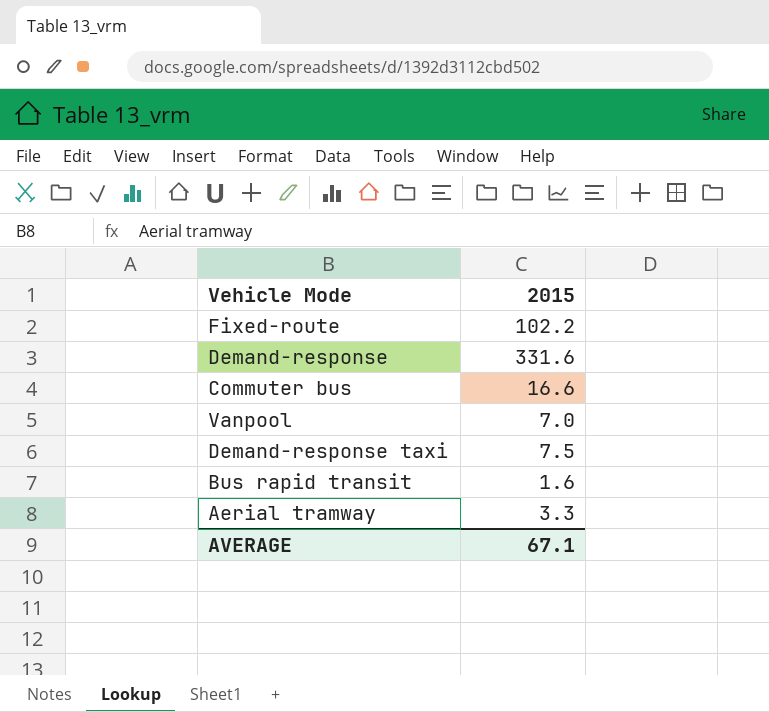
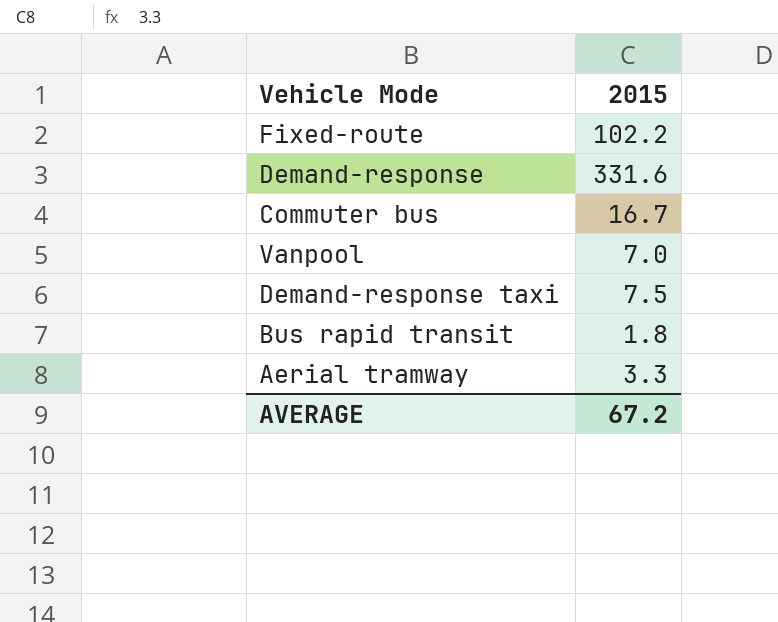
Commuter bus | 2015: 16.6 -> 16.7
Bus rapid transit | 2015: 1.6 -> 1.8
AVERAGE | 2015: 67.1 -> 67.2

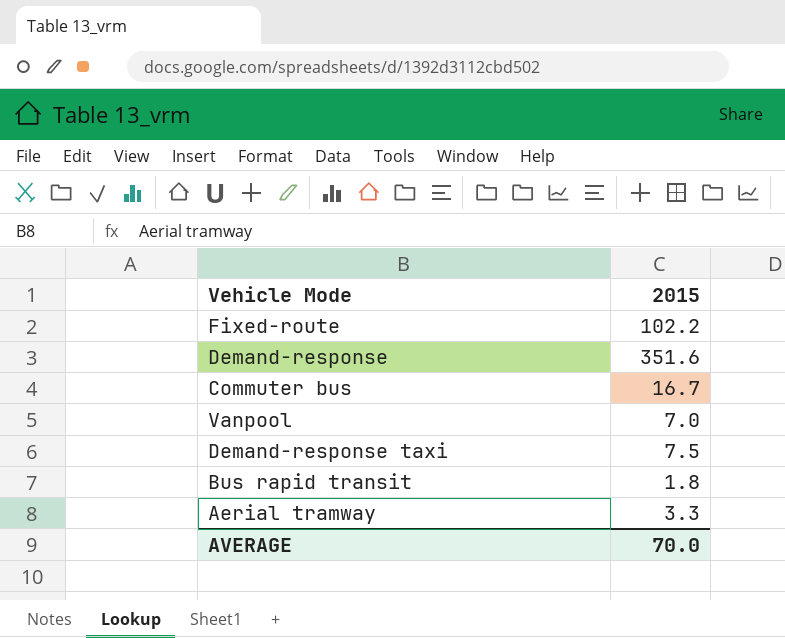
Demand-response | 2015: 331.6 -> 351.6
AVERAGE | 2015: 67.2 -> 70.0

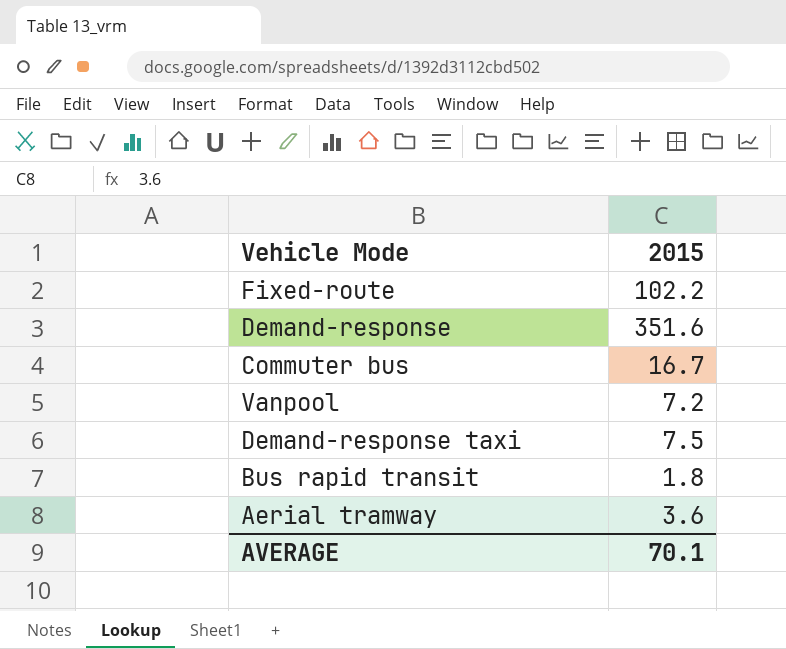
Vanpool | 2015: 7.0 -> 7.2
Aerial tramway | 2015: 3.3 -> 3.6
AVERAGE | 2015: 70.0 -> 70.1

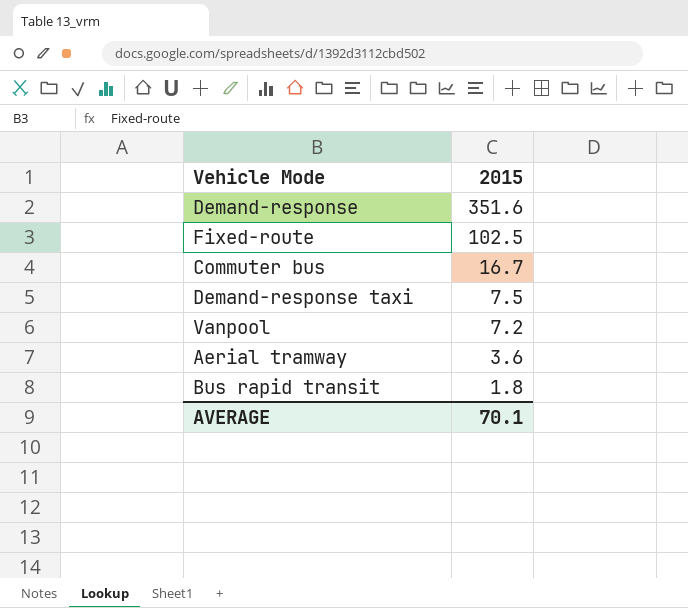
row order: none -> 2015 descending
Fixed-route | 2015: 102.2 -> 102.5

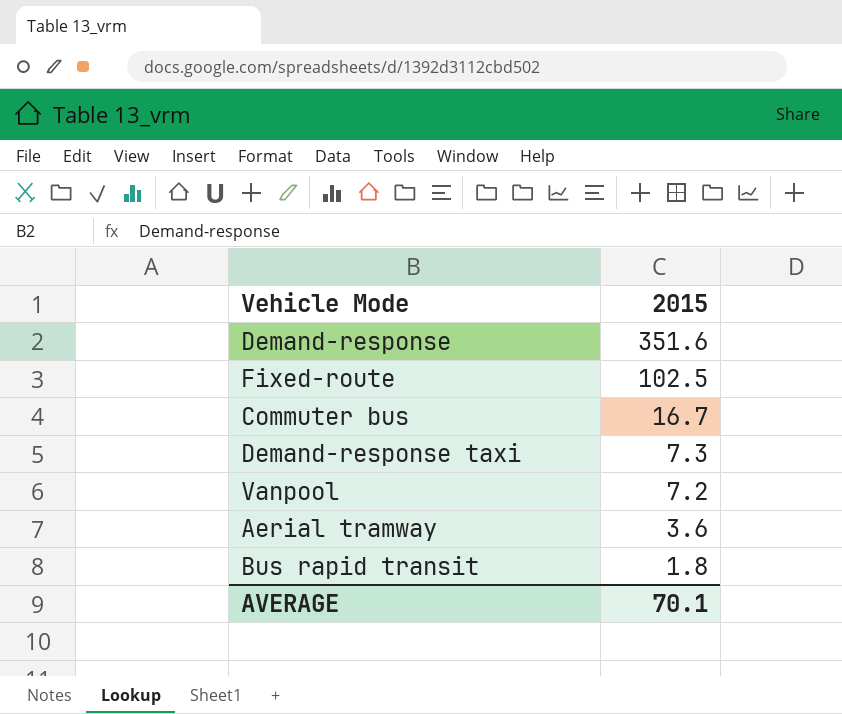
Demand-response taxi | 2015: 7.5 -> 7.3

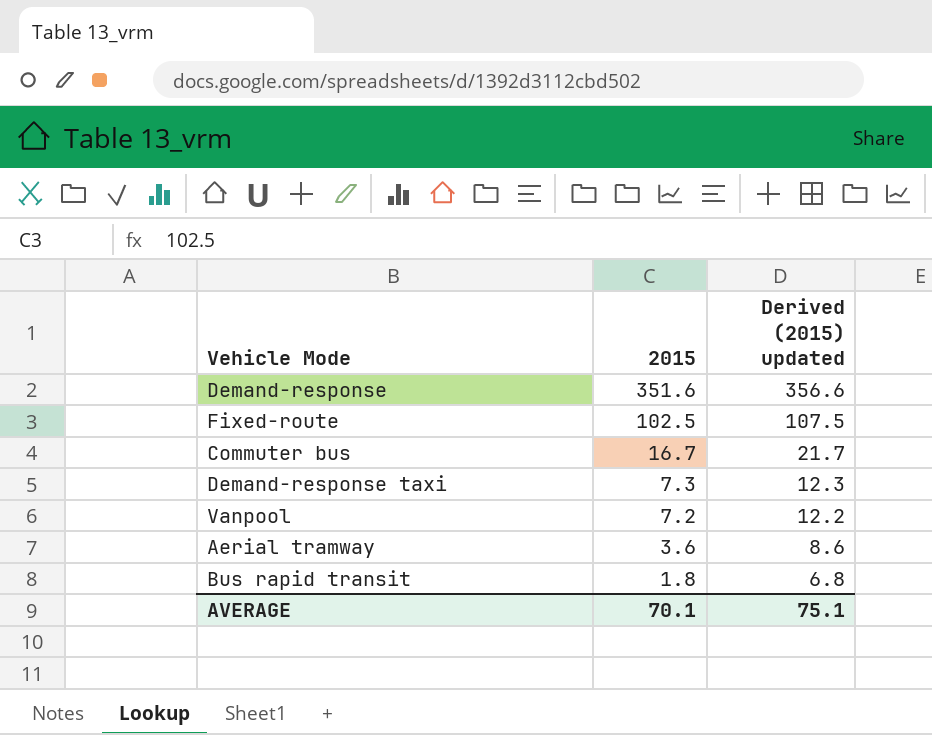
column Derived (2015) updated | formula: none -> [2015] + 5

